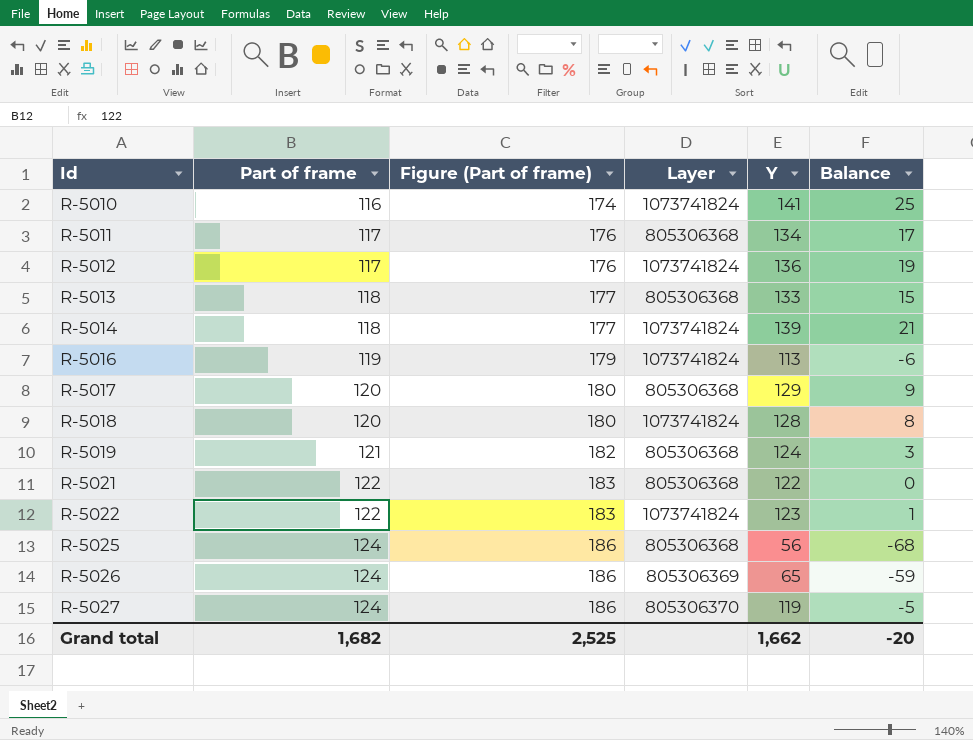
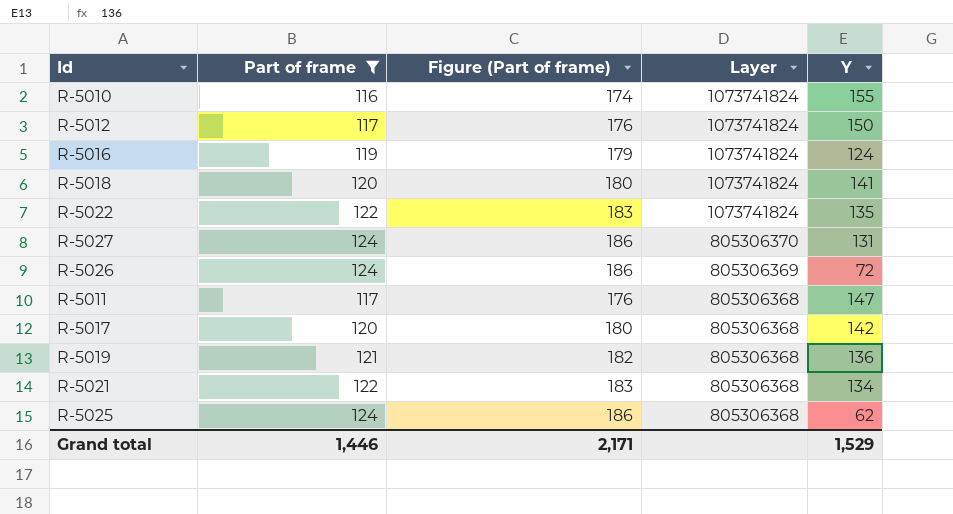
filter: none -> Part of frame != 118
row order: Id ascending -> Layer descending
column Balance | formula: [Y] - [Part of frame] -> none
R-5010 | Y: 141 -> 155
R-5012 | Y: 136 -> 150
R-5016 | Y: 113 -> 124
R-5018 | Y: 128 -> 141
R-5022 | Y: 123 -> 135
R-5027 | Y: 119 -> 131
R-5026 | Y: 65 -> 72
R-5011 | Y: 134 -> 147
R-5017 | Y: 129 -> 142
R-5019 | Y: 124 -> 136
R-5021 | Y: 122 -> 134
R-5025 | Y: 56 -> 62
Grand total | Part of frame: 1,682 -> 1,446
Grand total | Figure (Part of frame): 2,525 -> 2,171
Grand total | Y: 1,662 -> 1,529

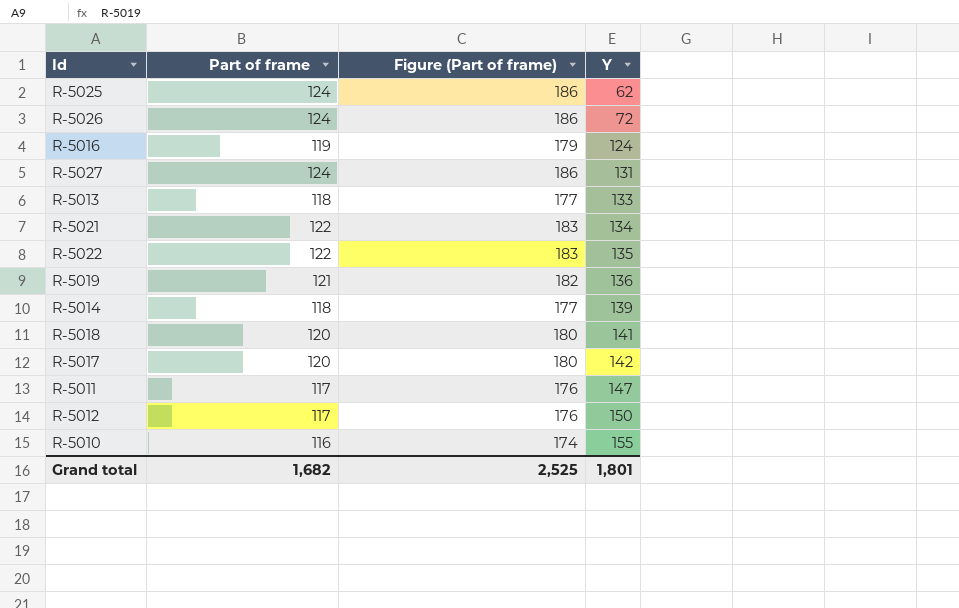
filter: Part of frame != 118 -> none
row order: Layer descending -> Y ascending
column Layer | position: 4 -> none
Grand total | Part of frame: 1,446 -> 1,682
Grand total | Figure (Part of frame): 2,171 -> 2,525
Grand total | Y: 1,529 -> 1,801

